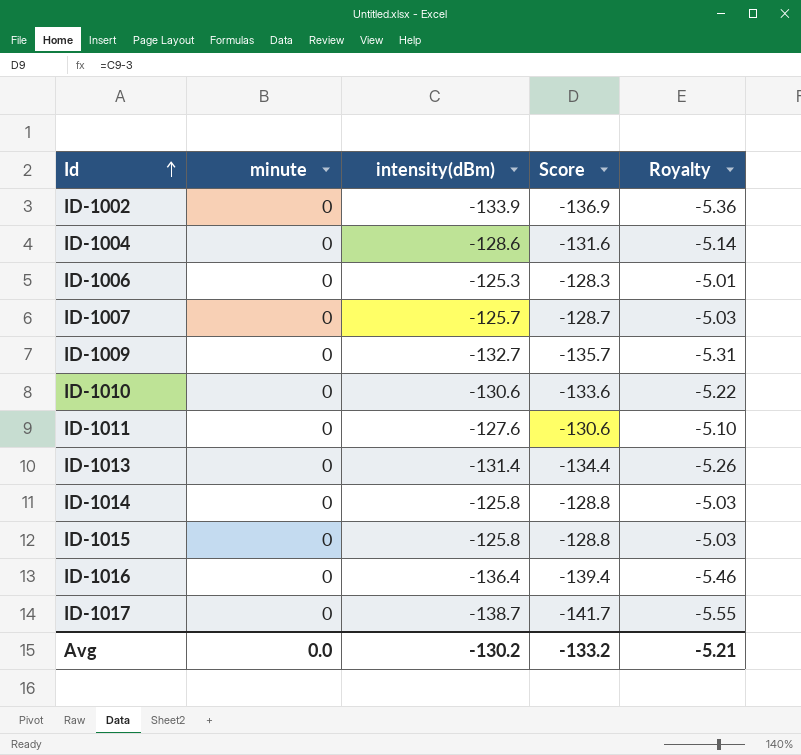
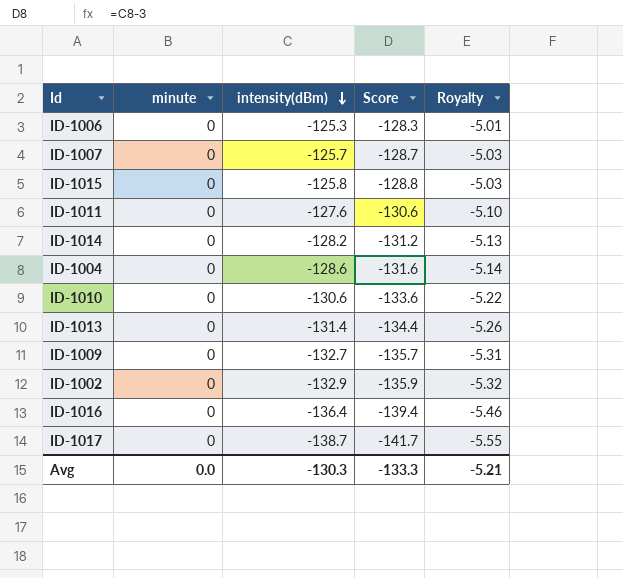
row order: Id ascending -> intensity(dBm) descending
ID-1014 | intensity(dBm): -125.8 -> -128.2
ID-1014 | Score: -128.8 -> -131.2
ID-1014 | Royalty: -5.03 -> -5.13
ID-1002 | intensity(dBm): -133.9 -> -132.9
ID-1002 | Score: -136.9 -> -135.9
ID-1002 | Royalty: -5.36 -> -5.32
Avg | intensity(dBm): -130.2 -> -130.3
Avg | Score: -133.2 -> -133.3

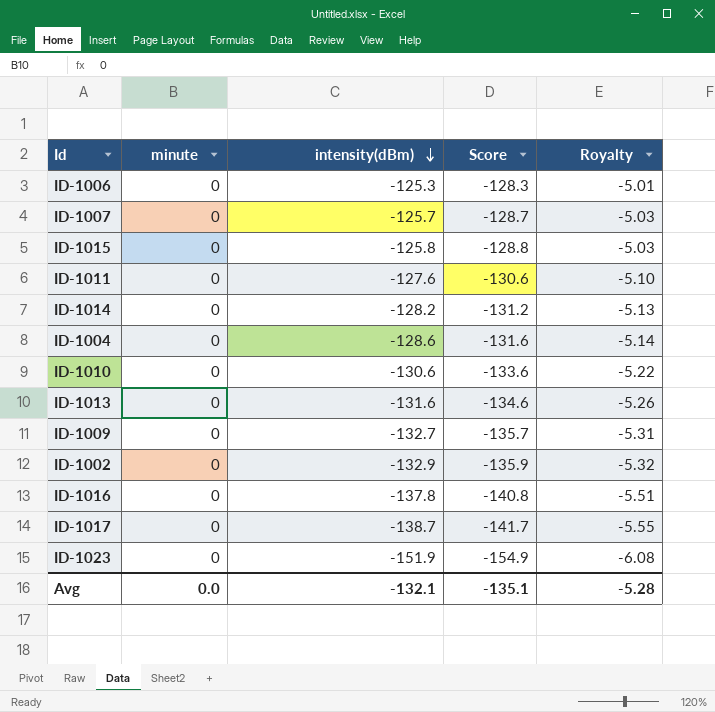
ID-1013 | intensity(dBm): -131.4 -> -131.6
ID-1013 | Score: -134.4 -> -134.6
ID-1016 | intensity(dBm): -136.4 -> -137.8
ID-1016 | Score: -139.4 -> -140.8
ID-1016 | Royalty: -5.46 -> -5.51
row ID-1023: none -> 0 | -151.9 | -154.9 | -6.08
Avg | intensity(dBm): -130.3 -> -132.1
Avg | Score: -133.3 -> -135.1
Avg | Royalty: -5.21 -> -5.28

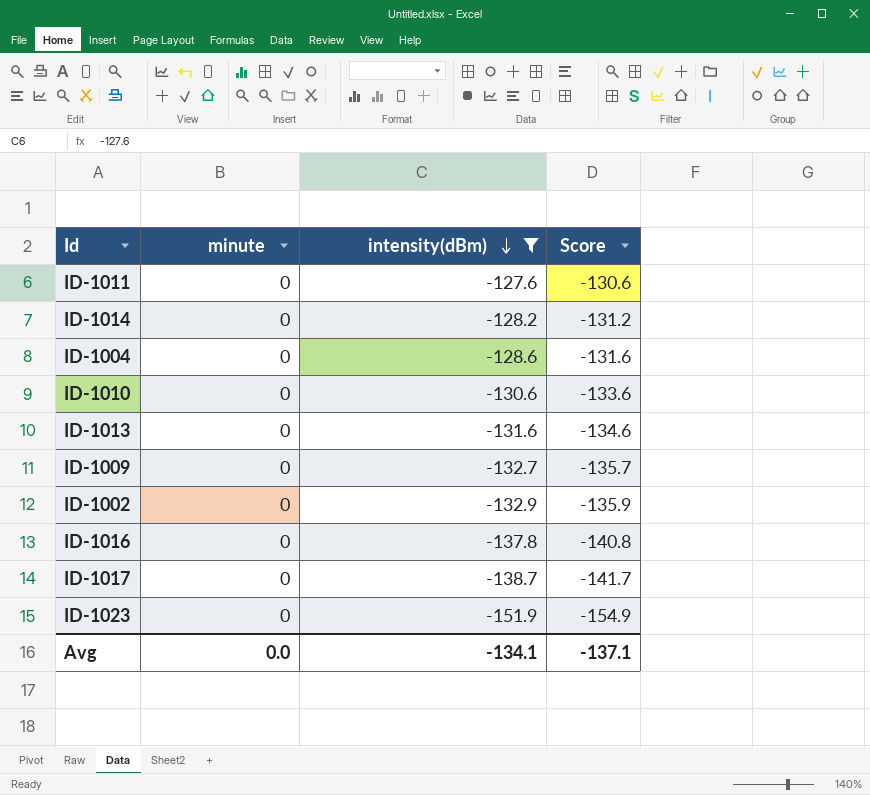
filter: none -> intensity(dBm) <= -127.6
column Royalty | formula: [intensity(dBm)] * 0.04 -> none
Avg | intensity(dBm): -132.1 -> -134.1
Avg | Score: -135.1 -> -137.1

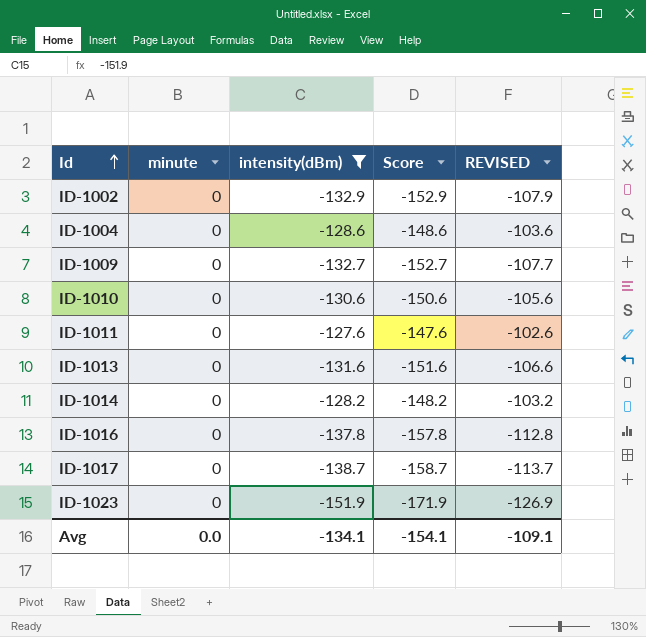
row order: intensity(dBm) descending -> Id ascending
column Score | formula: [intensity(dBm)] - 3 -> [intensity(dBm)] - 20
column REVISED | formula: none -> [intensity(dBm)] + 25
Avg | Score: -137.1 -> -154.1

